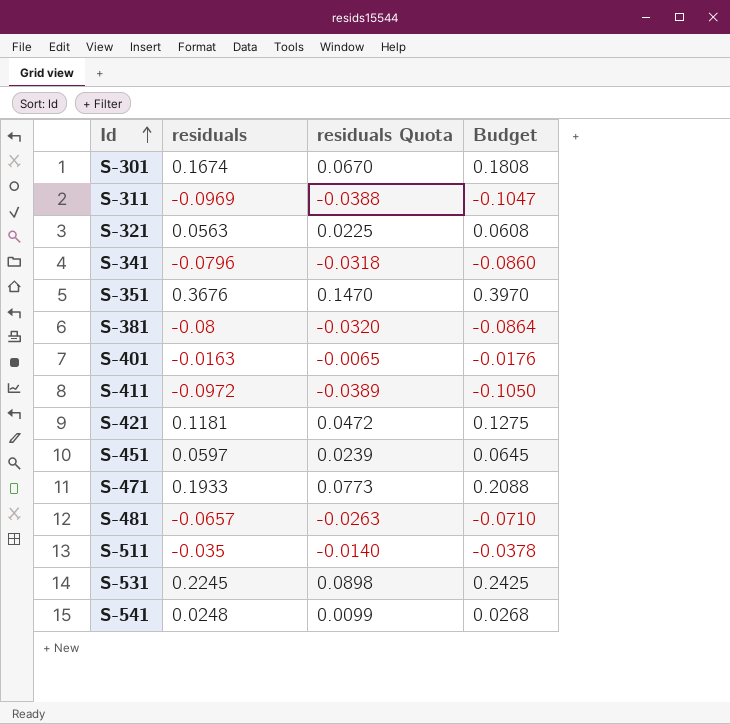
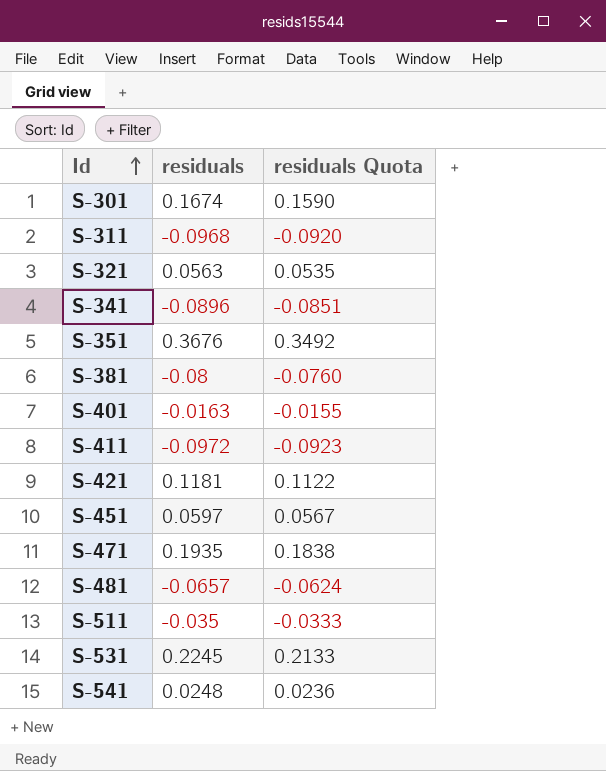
column Budget | formula: [residuals] * 1.08 -> none
column residuals Quota | formula: [residuals] * 0.4 -> [residuals] * 0.95
S-311 | residuals: -0.0969 -> -0.0968
S-341 | residuals: -0.0796 -> -0.0896
S-471 | residuals: 0.1933 -> 0.1935

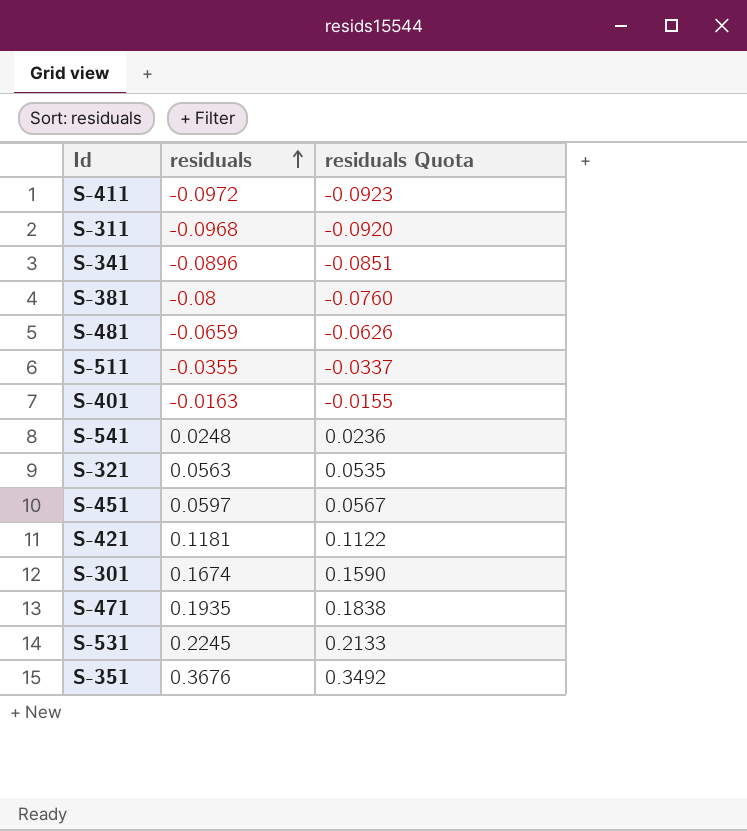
row order: Id ascending -> residuals ascending
S-481 | residuals: -0.0657 -> -0.0659
S-481 | residuals Quota: -0.0624 -> -0.0626
S-511 | residuals: -0.035 -> -0.0355
S-511 | residuals Quota: -0.0333 -> -0.0337

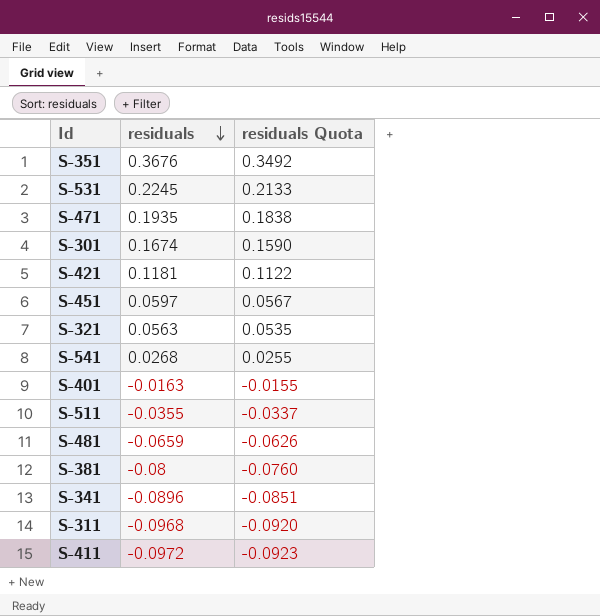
row order: residuals ascending -> residuals descending
S-541 | residuals: 0.0248 -> 0.0268
S-541 | residuals Quota: 0.0236 -> 0.0255

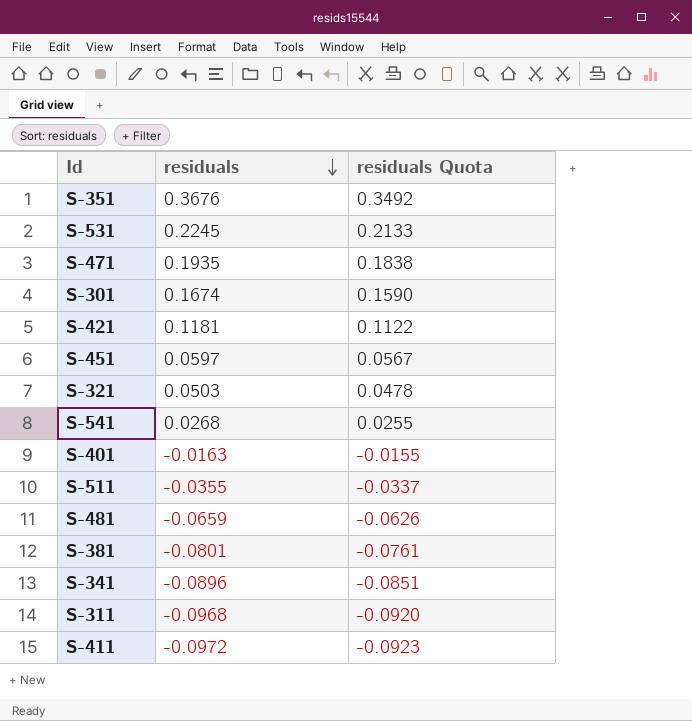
S-321 | residuals: 0.0563 -> 0.0503
S-321 | residuals Quota: 0.0535 -> 0.0478
S-381 | residuals: -0.08 -> -0.0801
S-381 | residuals Quota: -0.0760 -> -0.0761

